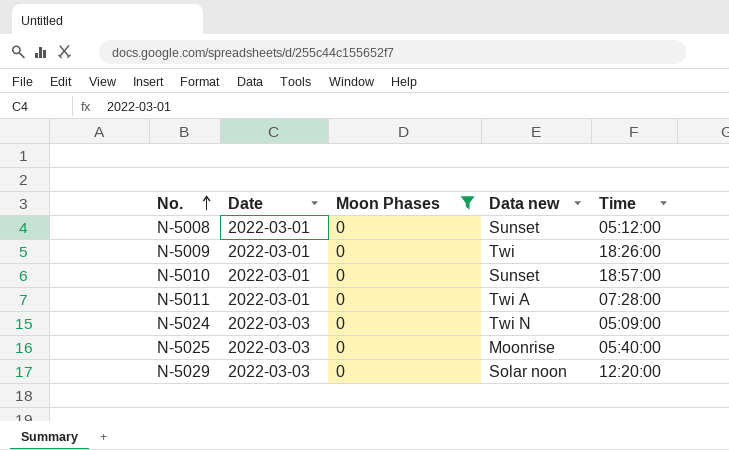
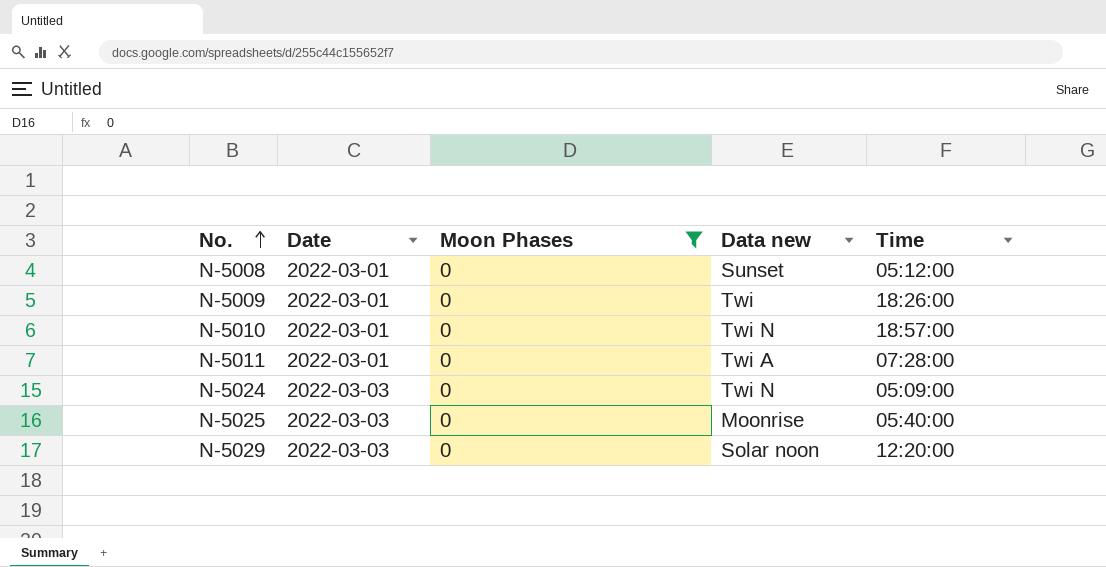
N-5010 | Data new: Sunset -> Twi N

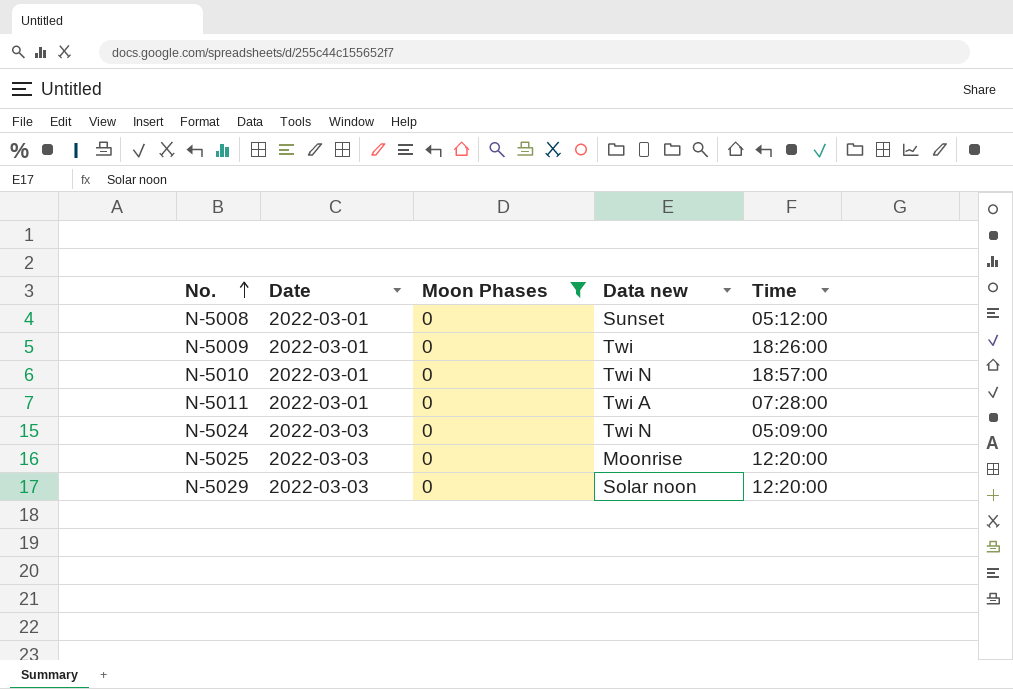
N-5025 | Time: 05:40:00 -> 12:20:00

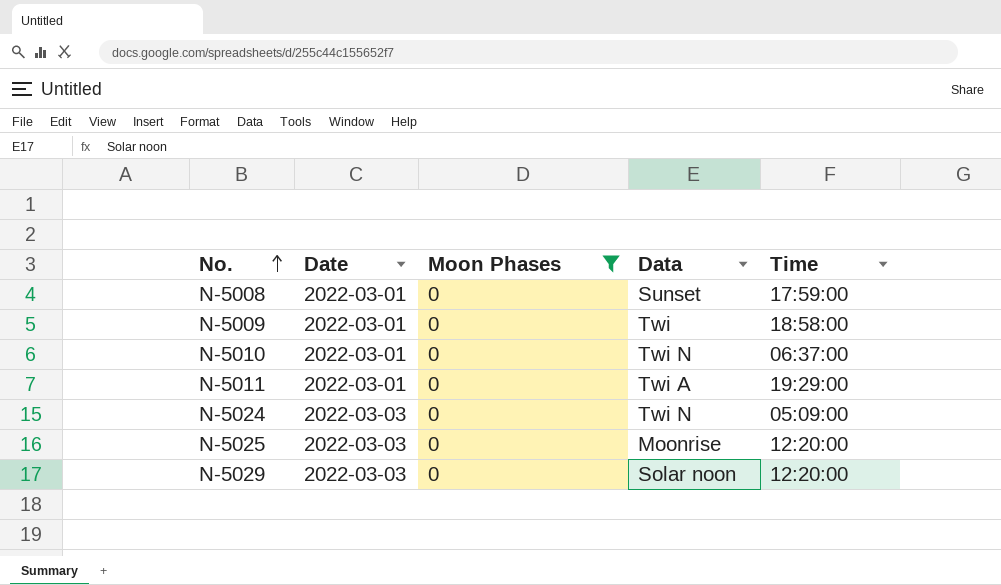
column name: Data new -> Data
N-5008 | Time: 05:12:00 -> 17:59:00
N-5009 | Time: 18:26:00 -> 18:58:00
N-5010 | Time: 18:57:00 -> 06:37:00
N-5011 | Time: 07:28:00 -> 19:29:00

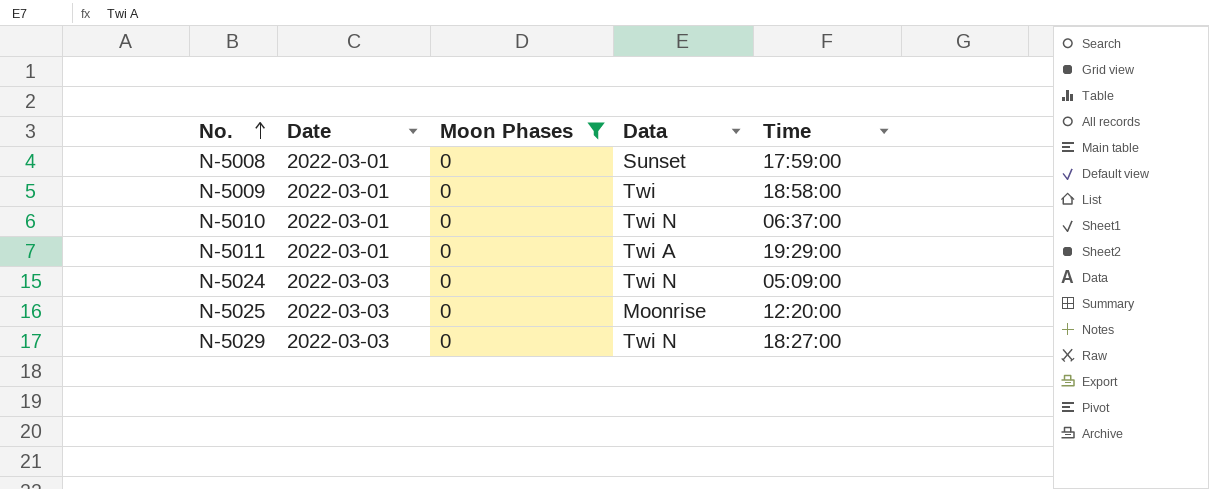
N-5029 | Data: Solar noon -> Twi N
N-5029 | Time: 12:20:00 -> 18:27:00

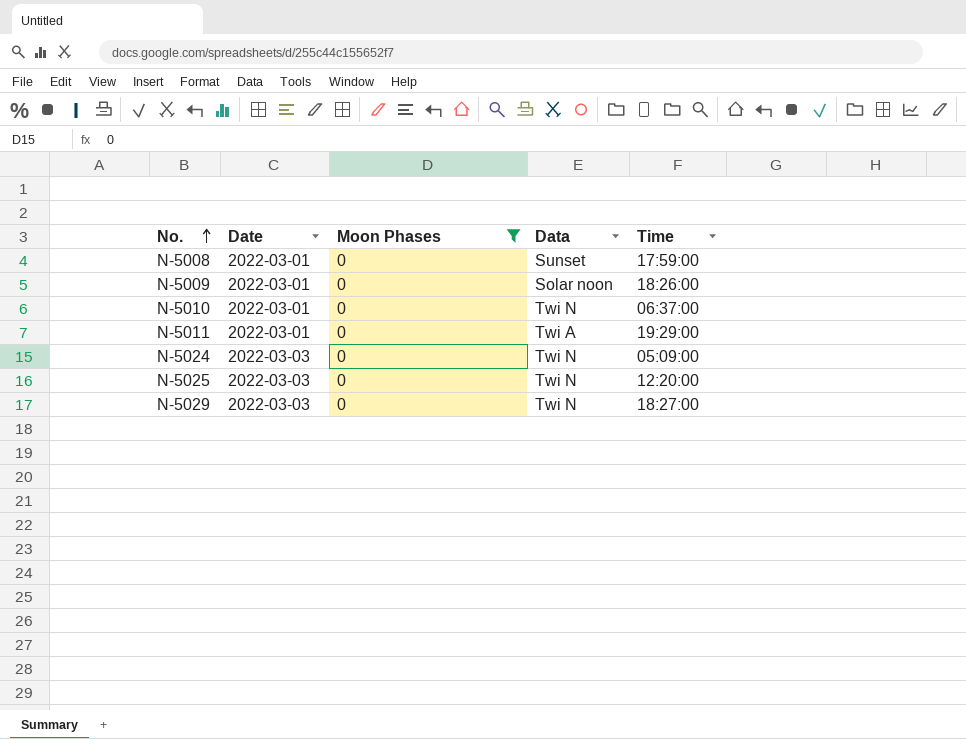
N-5009 | Data: Twi -> Solar noon
N-5009 | Time: 18:58:00 -> 18:26:00
N-5025 | Data: Moonrise -> Twi N

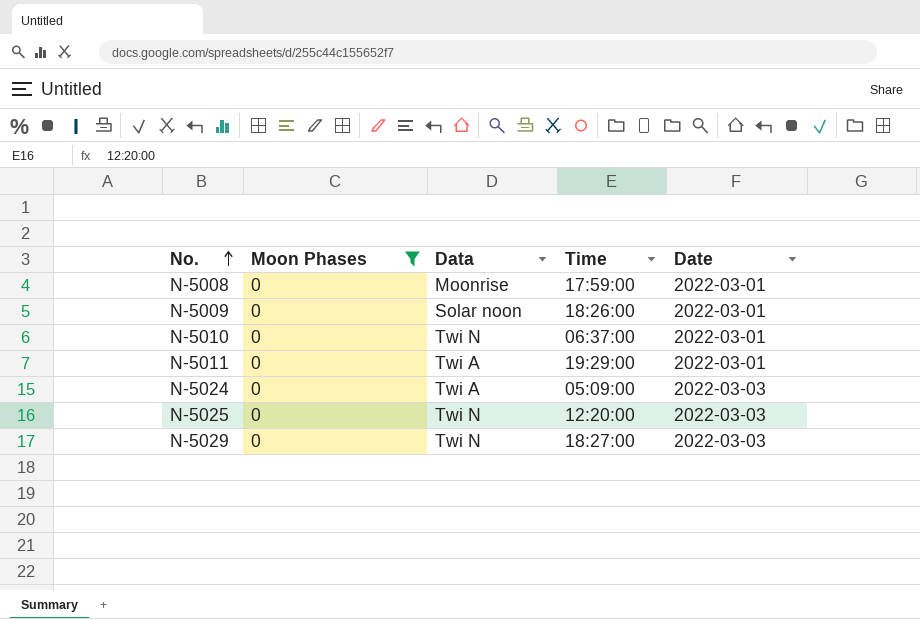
column Date | position: 2 -> 5
N-5008 | Data: Sunset -> Moonrise
N-5024 | Data: Twi N -> Twi A

